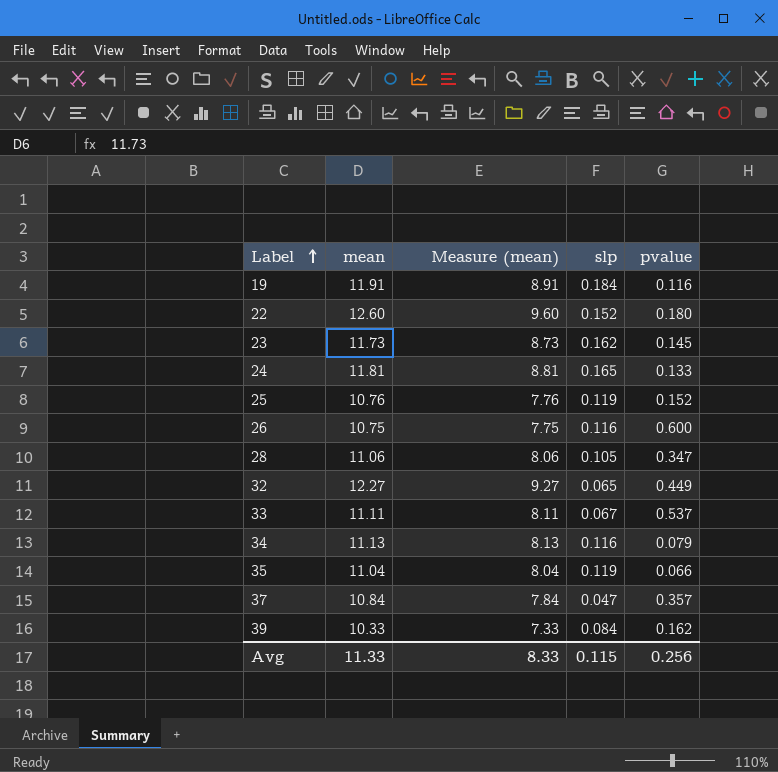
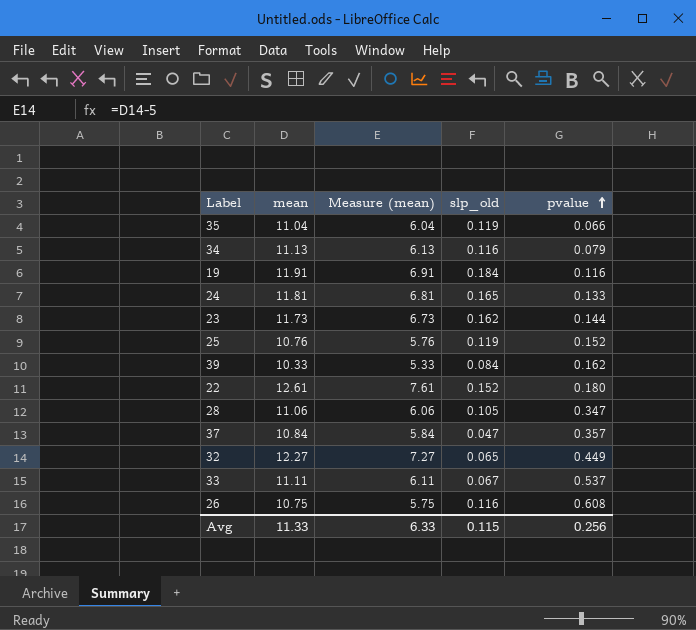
row order: Label ascending -> pvalue ascending
column Measure (mean) | formula: [mean] - 3 -> [mean] - 5
column name: slp -> slp_old
23 | pvalue: 0.145 -> 0.144
22 | mean: 12.60 -> 12.61
26 | pvalue: 0.600 -> 0.608
Avg | Measure (mean): 8.33 -> 6.33

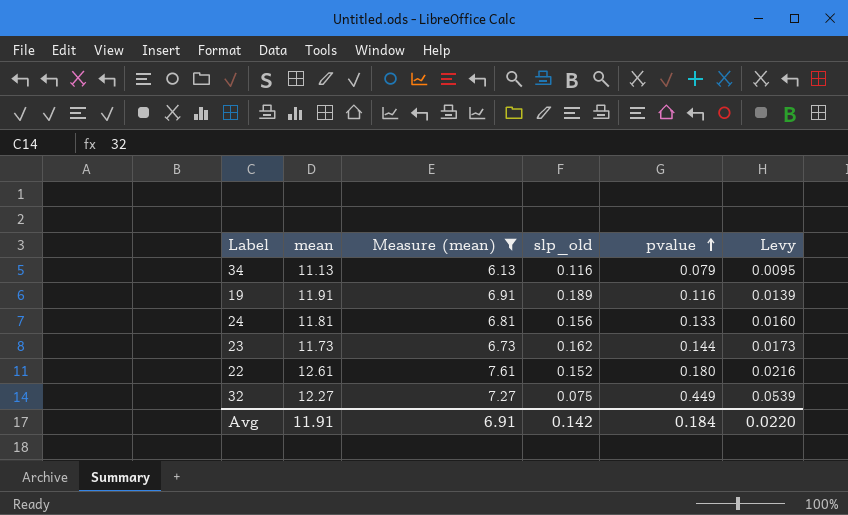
filter: none -> Measure (mean) >= 6.13
column Levy | formula: none -> [pvalue] * 0.12
19 | slp_old: 0.184 -> 0.189
24 | slp_old: 0.165 -> 0.156
32 | slp_old: 0.065 -> 0.075
Avg | mean: 11.33 -> 11.91
Avg | Measure (mean): 6.33 -> 6.91
Avg | slp_old: 0.115 -> 0.142
Avg | pvalue: 0.256 -> 0.184

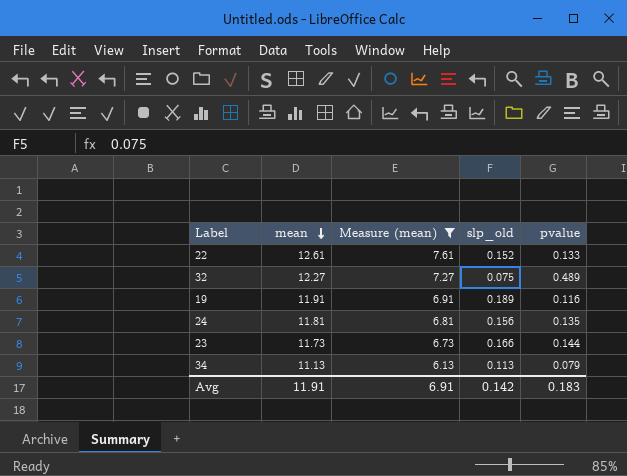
row order: pvalue ascending -> mean descending
column Levy | formula: [pvalue] * 0.12 -> none
22 | pvalue: 0.180 -> 0.133
32 | pvalue: 0.449 -> 0.489
24 | pvalue: 0.133 -> 0.135
23 | slp_old: 0.162 -> 0.166
34 | slp_old: 0.116 -> 0.113
Avg | pvalue: 0.184 -> 0.183

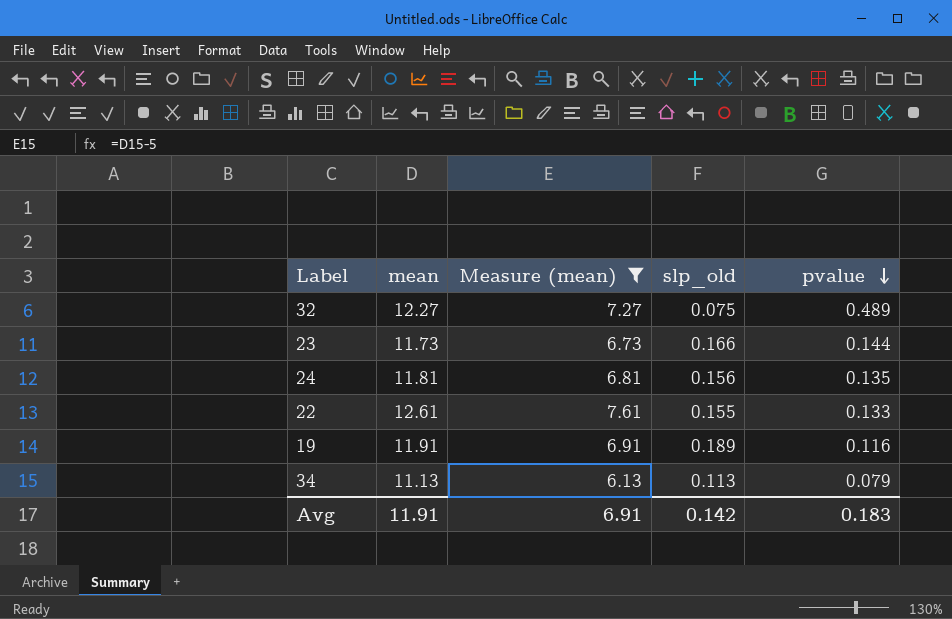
row order: mean descending -> pvalue descending
22 | slp_old: 0.152 -> 0.155

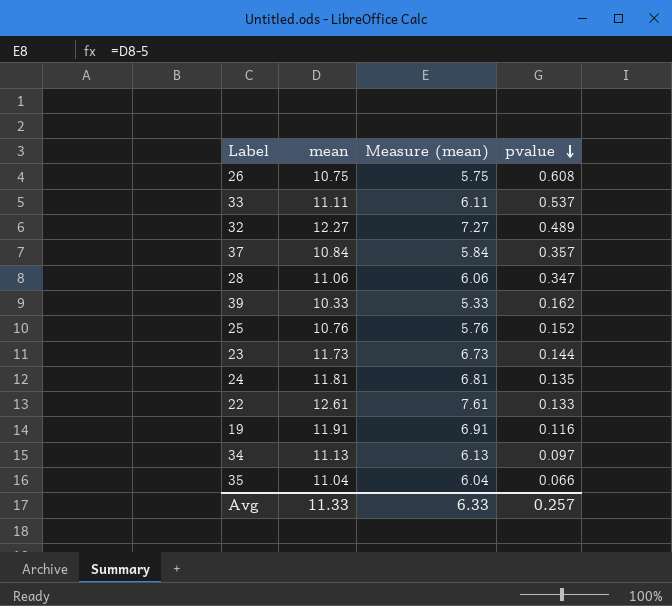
filter: Measure (mean) >= 6.13 -> none
column slp_old | position: 4 -> none
34 | pvalue: 0.079 -> 0.097
Avg | mean: 11.91 -> 11.33
Avg | Measure (mean): 6.91 -> 6.33
Avg | pvalue: 0.183 -> 0.257

